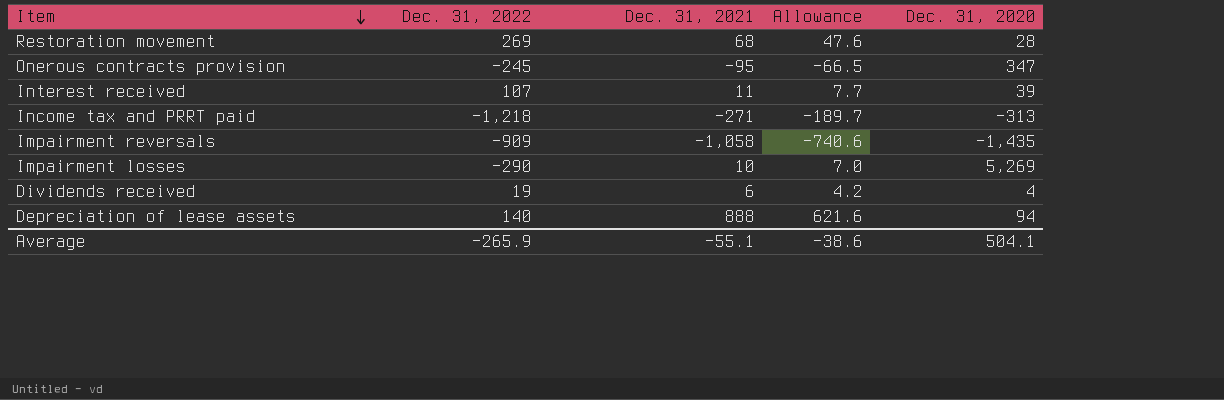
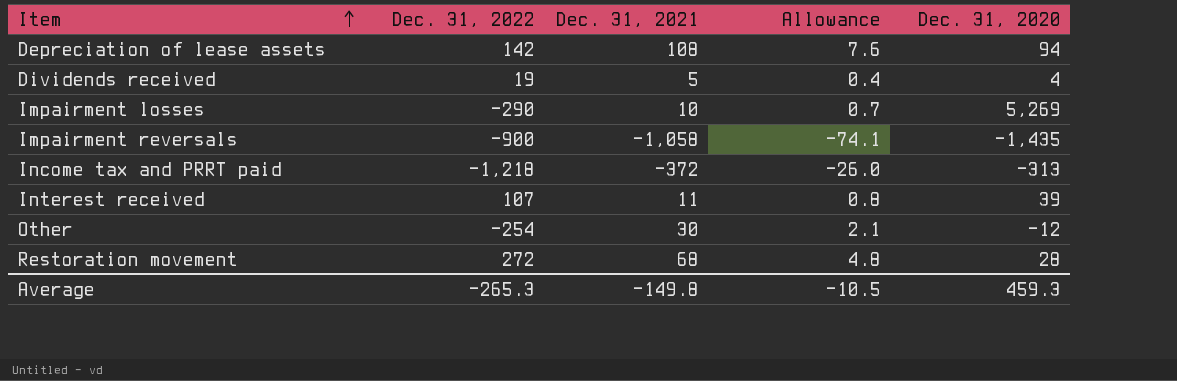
row order: Item descending -> Item ascending
column Allowance | formula: [Dec. 31, 2021] * 0.7 -> [Dec. 31, 2021] * 0.07
row Onerous contracts provision: -245 | -95 | -66.5 | 347 -> none
Depreciation of lease assets | Dec. 31, 2022: 140 -> 142
Depreciation of lease assets | Dec. 31, 2021: 888 -> 108
Dividends received | Dec. 31, 2021: 6 -> 5
Impairment reversals | Dec. 31, 2022: -909 -> -900
Income tax and PRRT paid | Dec. 31, 2021: -271 -> -372
row Other: none -> -254 | 30 | 2.1 | -12
Restoration movement | Dec. 31, 2022: 269 -> 272
Average | Dec. 31, 2022: -265.9 -> -265.3
Average | Dec. 31, 2021: -55.1 -> -149.8
Average | Allowance: -38.6 -> -10.5
Average | Dec. 31, 2020: 504.1 -> 459.3

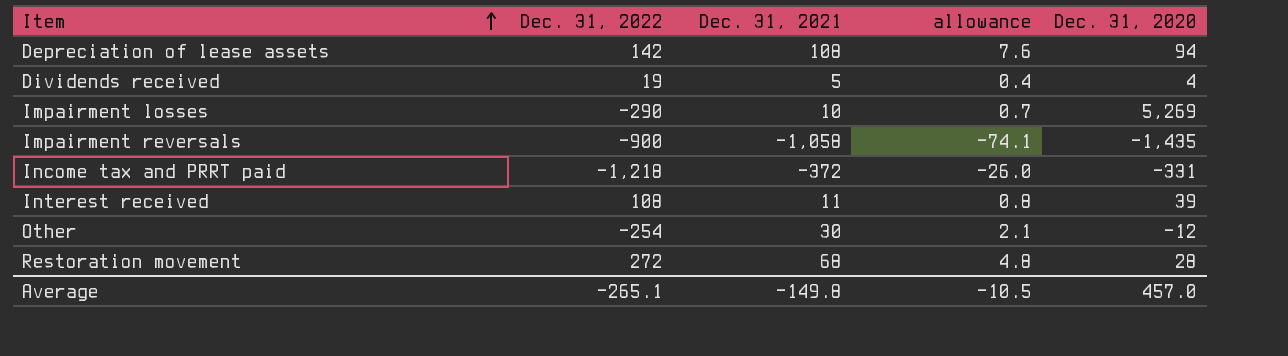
column name: Allowance -> allowance
Income tax and PRRT paid | Dec. 31, 2020: -313 -> -331
Interest received | Dec. 31, 2022: 107 -> 108
Average | Dec. 31, 2022: -265.3 -> -265.1
Average | Dec. 31, 2020: 459.3 -> 457.0

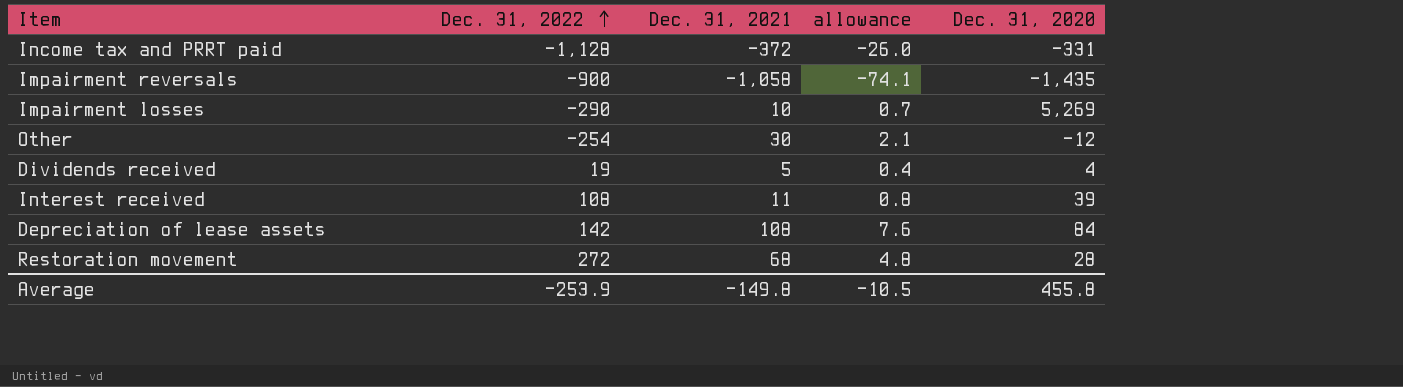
row order: Item ascending -> Dec. 31, 2022 ascending
Income tax and PRRT paid | Dec. 31, 2022: -1,218 -> -1,128
Depreciation of lease assets | Dec. 31, 2020: 94 -> 84
Average | Dec. 31, 2022: -265.1 -> -253.9
Average | Dec. 31, 2020: 457.0 -> 455.8

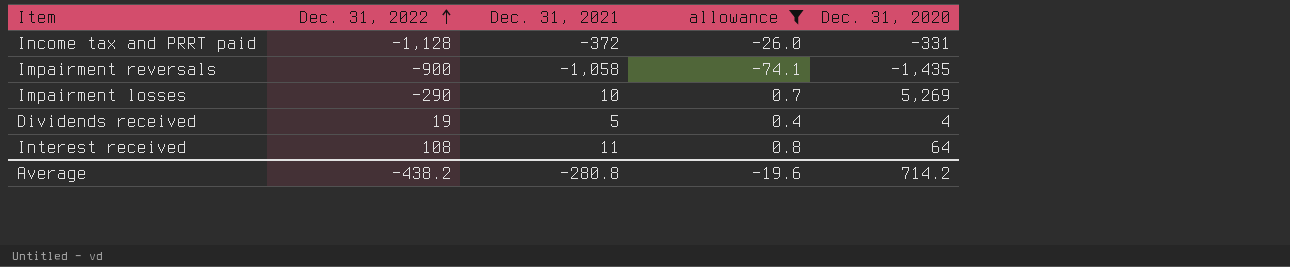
filter: none -> allowance <= 0.8
Interest received | Dec. 31, 2020: 39 -> 64
Average | Dec. 31, 2022: -253.9 -> -438.2
Average | Dec. 31, 2021: -149.8 -> -280.8
Average | allowance: -10.5 -> -19.6
Average | Dec. 31, 2020: 455.8 -> 714.2

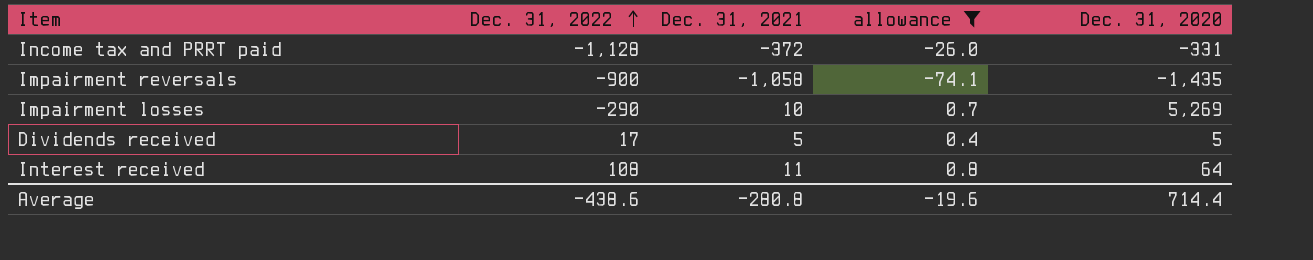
Dividends received | Dec. 31, 2022: 19 -> 17
Dividends received | Dec. 31, 2020: 4 -> 5
Average | Dec. 31, 2022: -438.2 -> -438.6
Average | Dec. 31, 2020: 714.2 -> 714.4

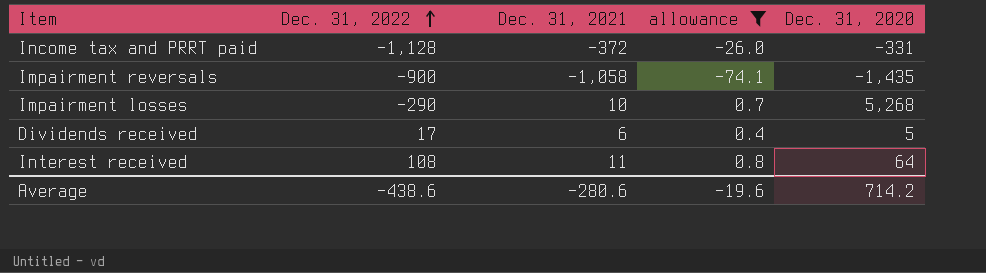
Impairment losses | Dec. 31, 2020: 5,269 -> 5,268
Dividends received | Dec. 31, 2021: 5 -> 6
Average | Dec. 31, 2021: -280.8 -> -280.6
Average | Dec. 31, 2020: 714.4 -> 714.2

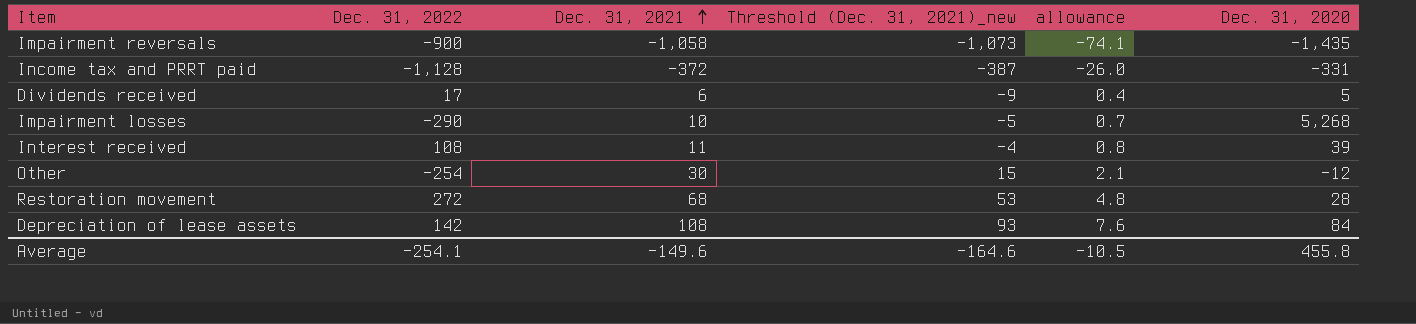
filter: allowance <= 0.8 -> none
row order: Dec. 31, 2022 ascending -> Dec. 31, 2021 ascending
column Threshold (Dec. 31, 2021)_new | formula: none -> [Dec. 31, 2021] - 15
Interest received | Dec. 31, 2020: 64 -> 39
Average | Dec. 31, 2022: -438.6 -> -254.1
Average | Dec. 31, 2021: -280.6 -> -149.6
Average | allowance: -19.6 -> -10.5
Average | Dec. 31, 2020: 714.2 -> 455.8

